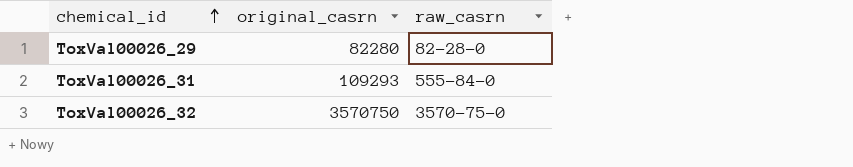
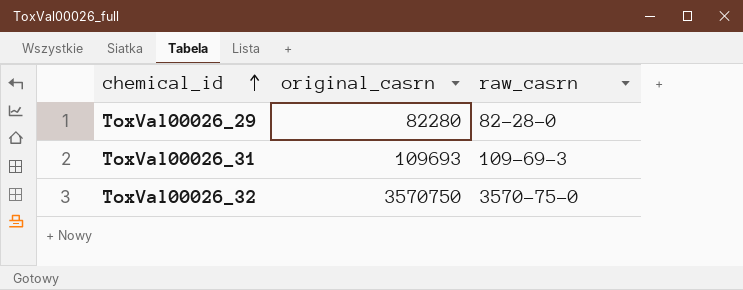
ToxVal00026_31 | original_casrn: 109293 -> 109693
ToxVal00026_31 | raw_casrn: 555-84-0 -> 109-69-3

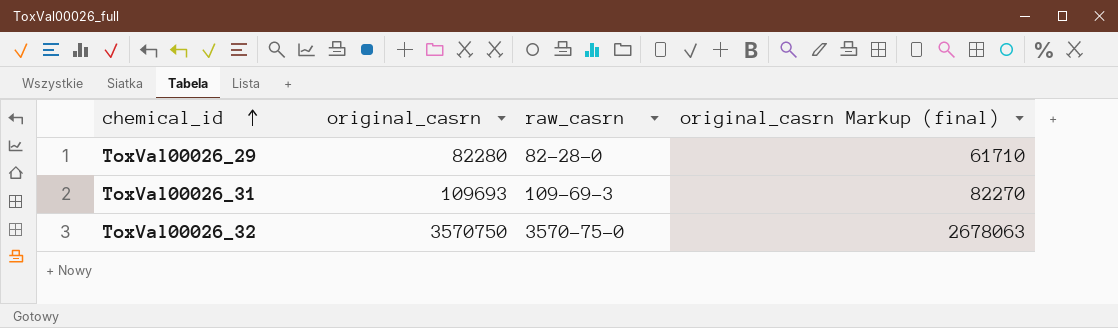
column original_casrn Markup (final) | formula: none -> [original_casrn] * 0.75

